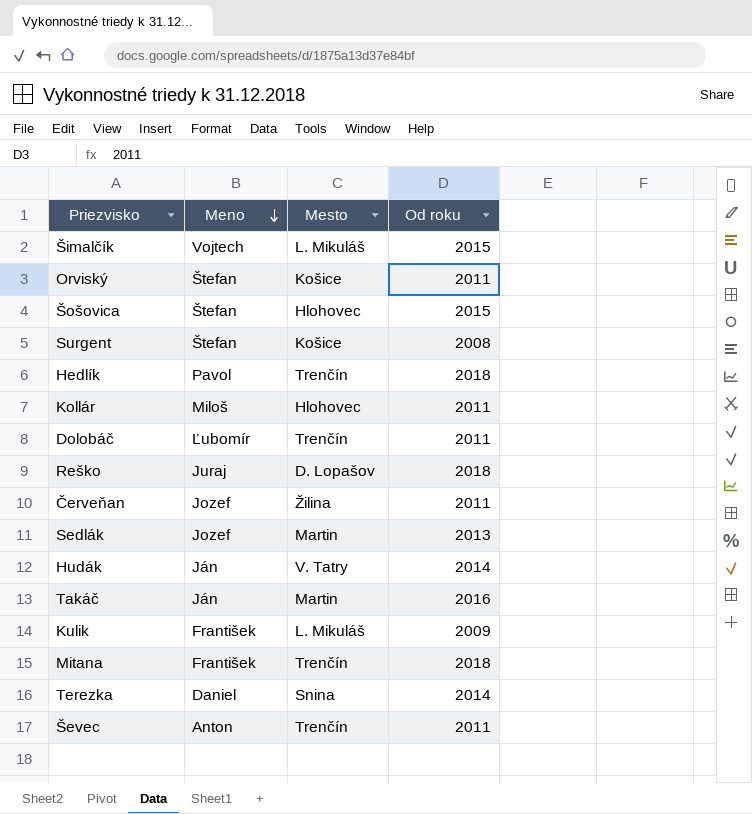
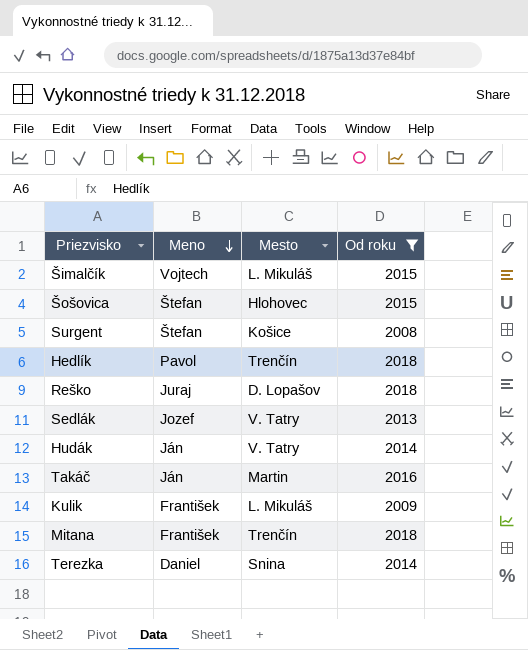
filter: none -> Od roku != 2011
Sedlák | Mesto: Martin -> V. Tatry

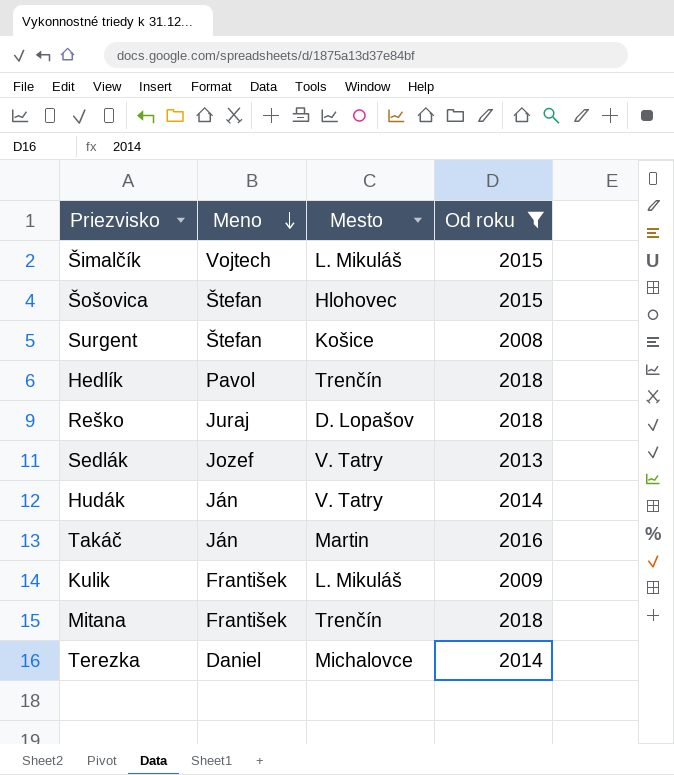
Terezka | Mesto: Snina -> Michalovce

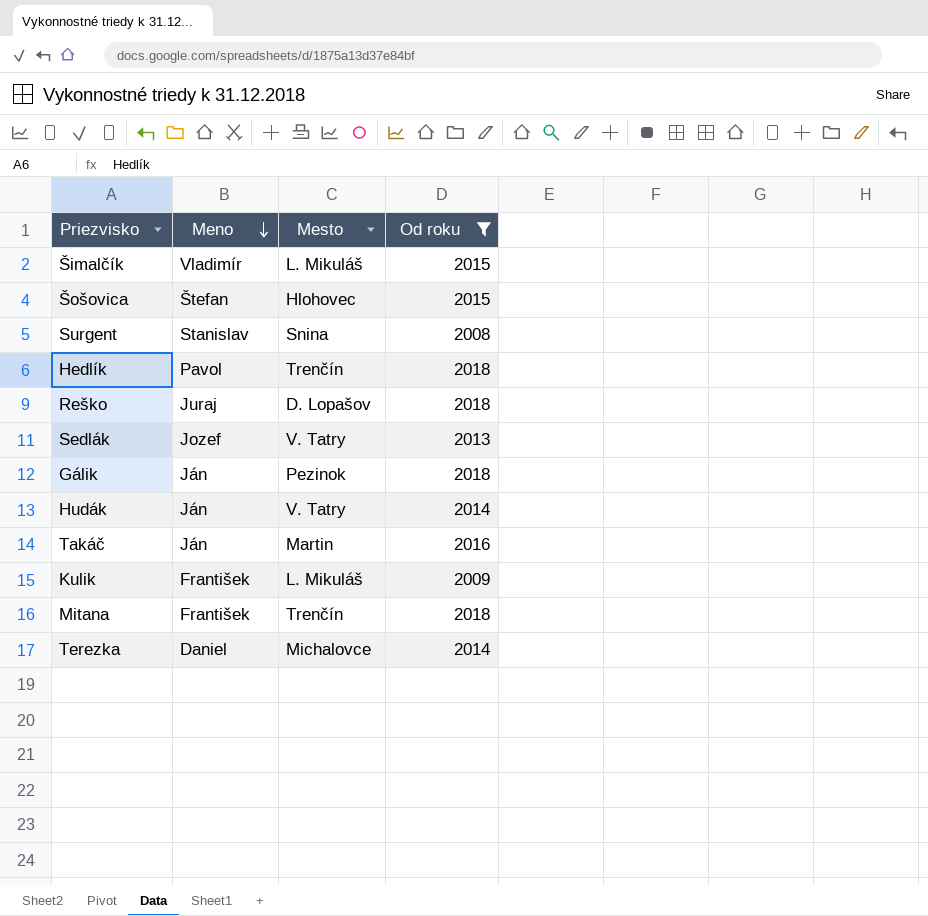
Šimalčík | Meno: Vojtech -> Vladimír
Surgent | Meno: Štefan -> Stanislav
Surgent | Mesto: Košice -> Snina
row Gálik: none -> Ján | Pezinok | 2018

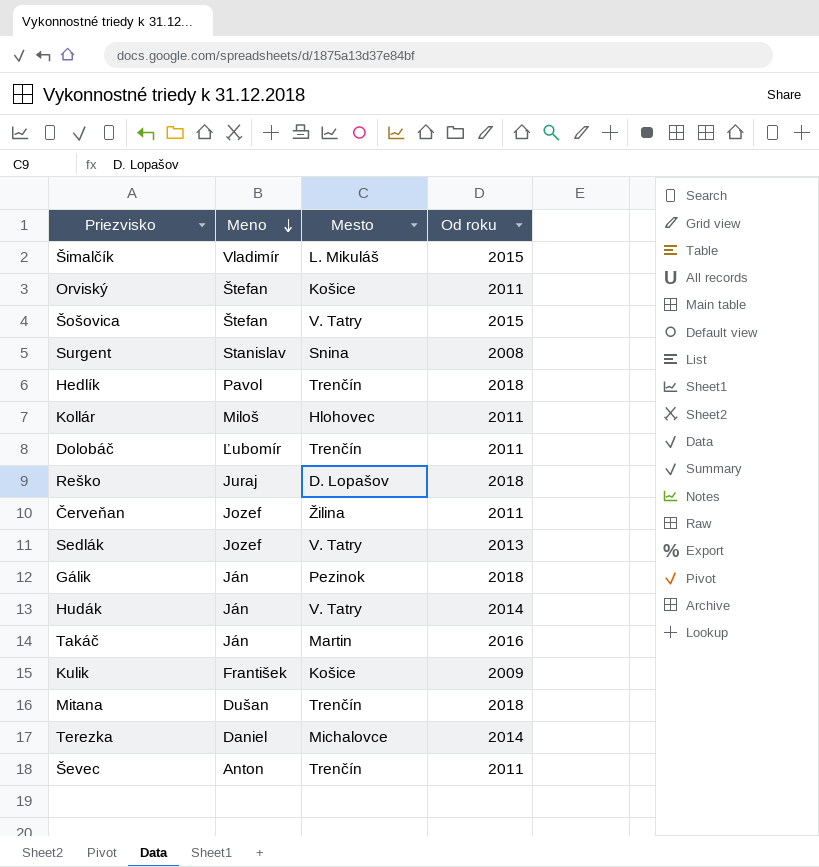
filter: Od roku != 2011 -> none
Šošovica | Mesto: Hlohovec -> V. Tatry
Kulik | Mesto: L. Mikuláš -> Košice
Mitana | Meno: František -> Dušan

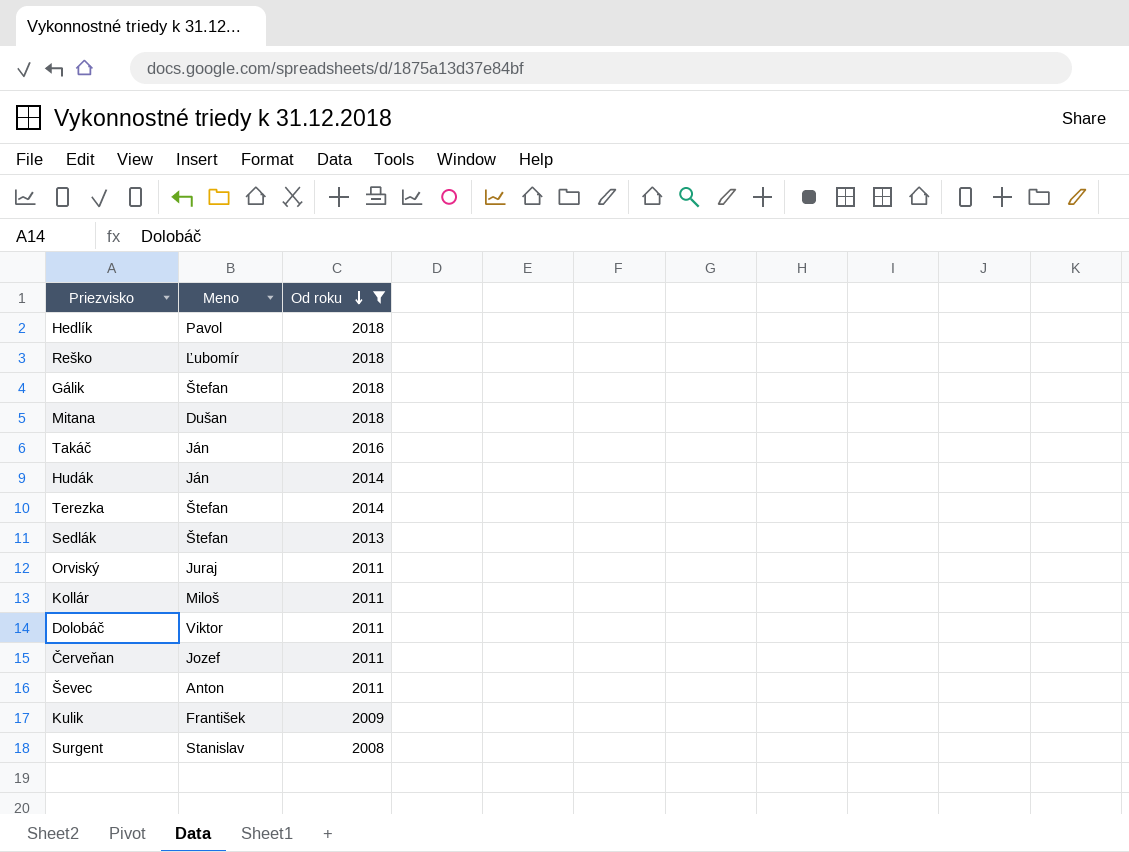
filter: none -> Od roku != 2015
row order: Meno descending -> Od roku descending
column Mesto | position: 3 -> none
Reško | Meno: Juraj -> Ľubomír
Gálik | Meno: Ján -> Štefan
Terezka | Meno: Daniel -> Štefan
Sedlák | Meno: Jozef -> Štefan
Orviský | Meno: Štefan -> Juraj
Dolobáč | Meno: Ľubomír -> Viktor

